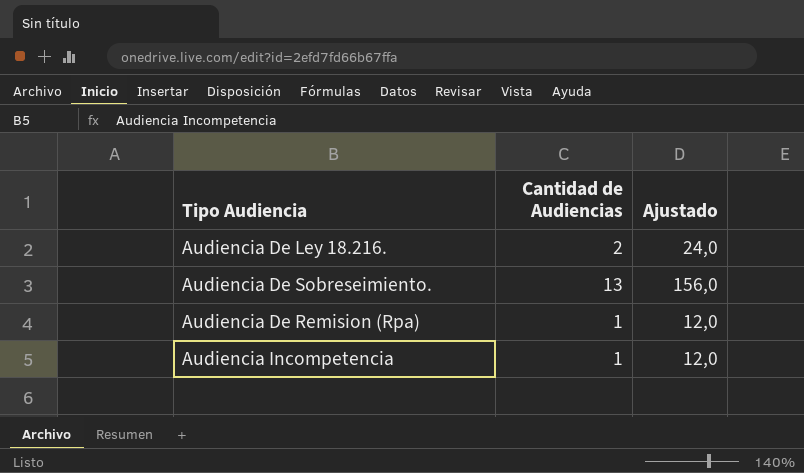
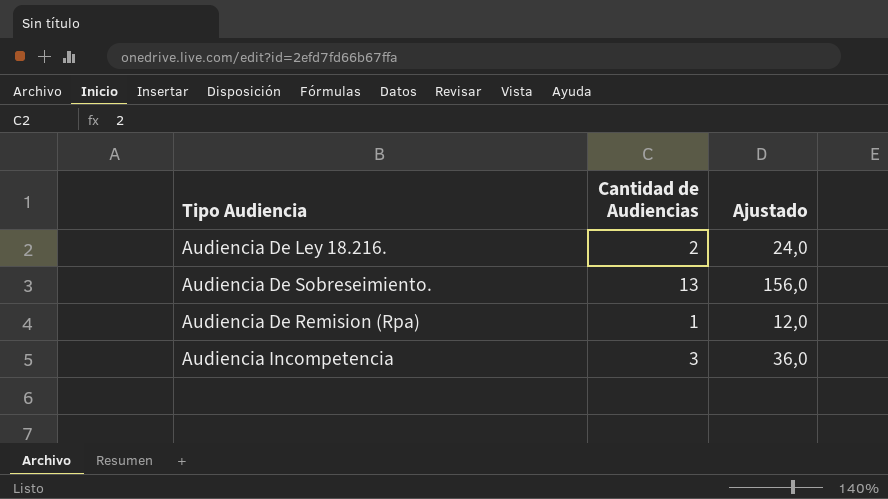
Audiencia Incompetencia | Cantidad de Audiencias: 1 -> 3
Audiencia Incompetencia | Ajustado: 12,0 -> 36,0

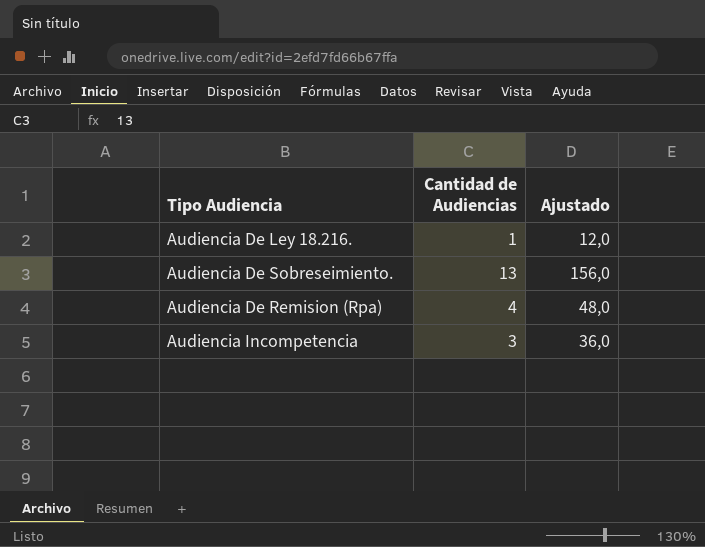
Audiencia De Ley 18.216. | Cantidad de Audiencias: 2 -> 1
Audiencia De Ley 18.216. | Ajustado: 24,0 -> 12,0
Audiencia De Remision (Rpa) | Cantidad de Audiencias: 1 -> 4
Audiencia De Remision (Rpa) | Ajustado: 12,0 -> 48,0

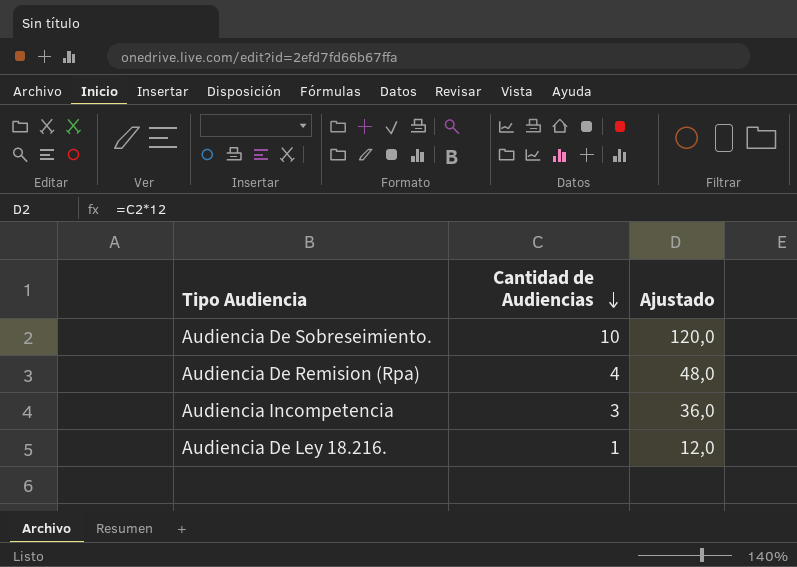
row order: none -> Cantidad de Audiencias descending
Audiencia De Sobreseimiento. | Cantidad de Audiencias: 13 -> 10
Audiencia De Sobreseimiento. | Ajustado: 156,0 -> 120,0

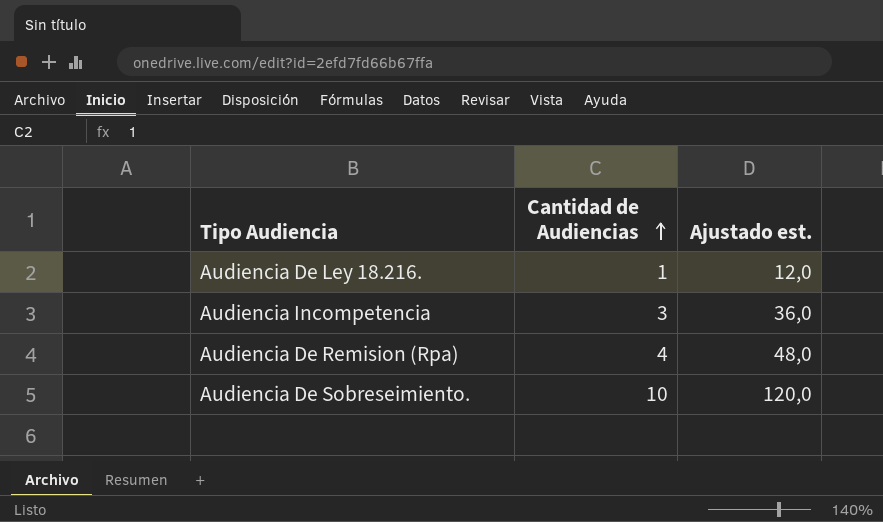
row order: Cantidad de Audiencias descending -> Cantidad de Audiencias ascending
column name: Ajustado -> Ajustado est.

